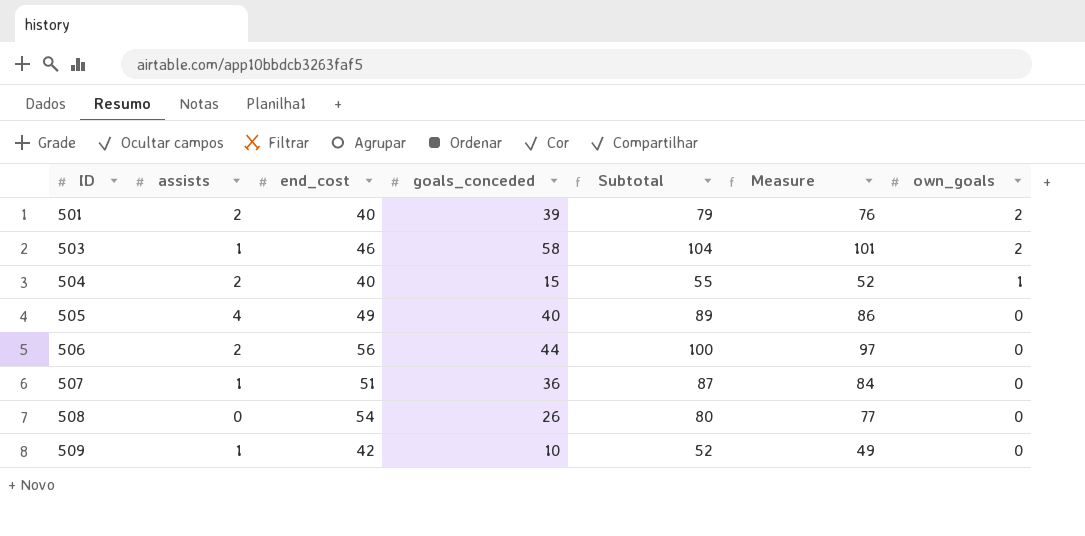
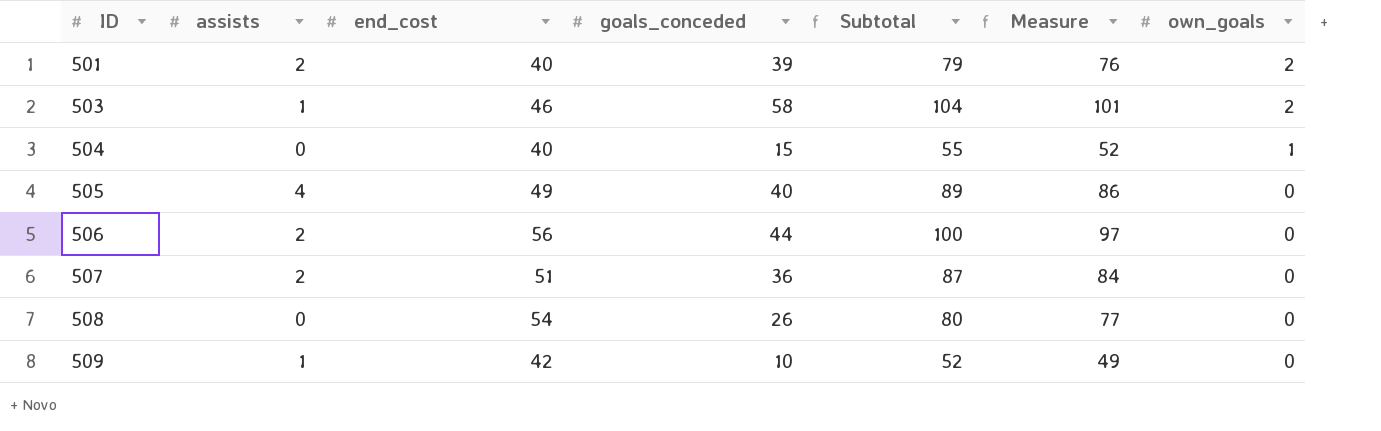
504 | assists: 2 -> 0
507 | assists: 1 -> 2

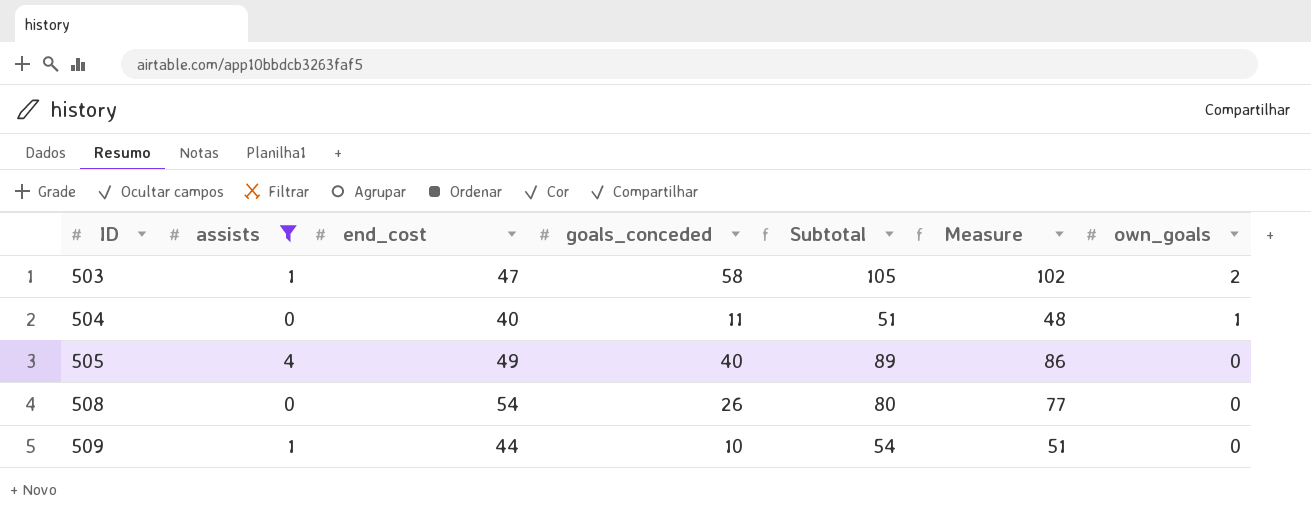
filter: none -> assists != 2
503 | end_cost: 46 -> 47
503 | Subtotal: 104 -> 105
503 | Measure: 101 -> 102
504 | goals_conceded: 15 -> 11
504 | Subtotal: 55 -> 51
504 | Measure: 52 -> 48
509 | end_cost: 42 -> 44
509 | Subtotal: 52 -> 54
509 | Measure: 49 -> 51

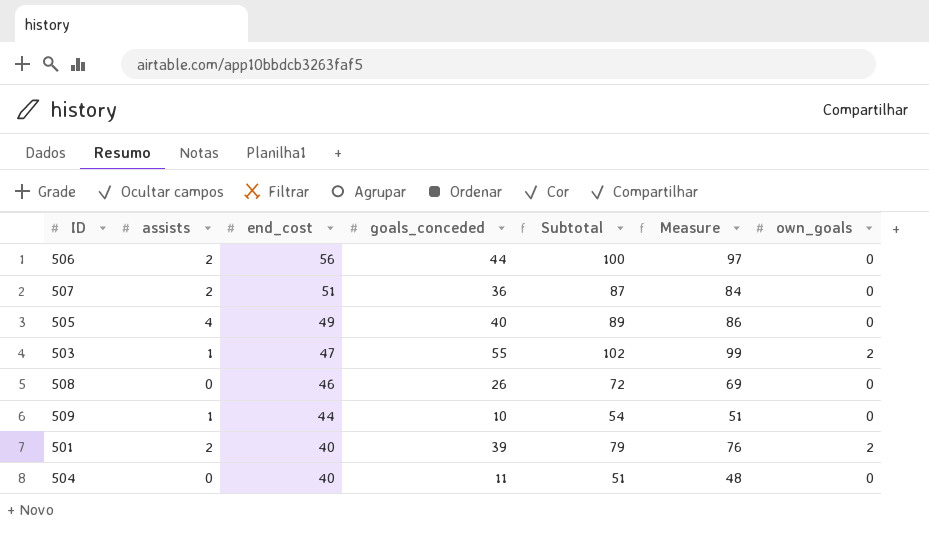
filter: assists != 2 -> none
row order: ID ascending -> end_cost descending
503 | goals_conceded: 58 -> 55
503 | Subtotal: 105 -> 102
503 | Measure: 102 -> 99
508 | end_cost: 54 -> 46
508 | Subtotal: 80 -> 72
508 | Measure: 77 -> 69
504 | own_goals: 1 -> 0

